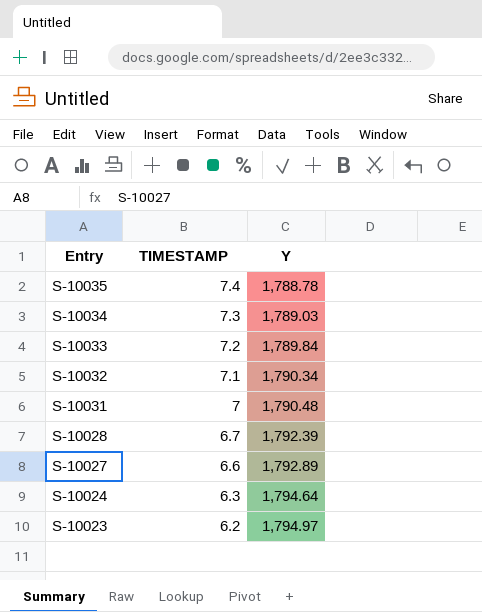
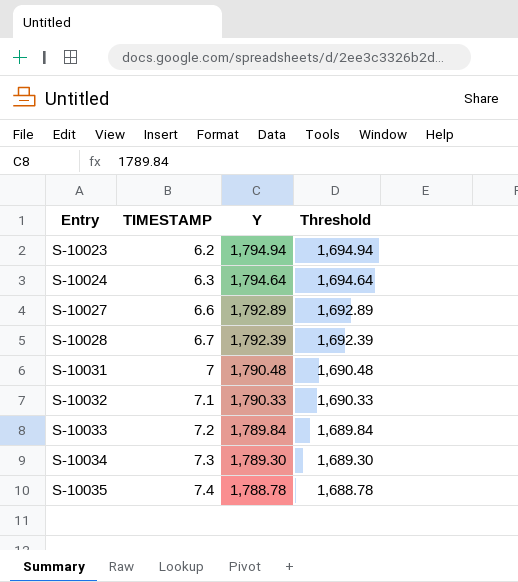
row order: Entry descending -> Entry ascending
column Threshold | formula: none -> [Y] - 100
S-10023 | Y: 1,794.97 -> 1,794.94
S-10032 | Y: 1,790.34 -> 1,790.33
S-10034 | Y: 1,789.03 -> 1,789.30

